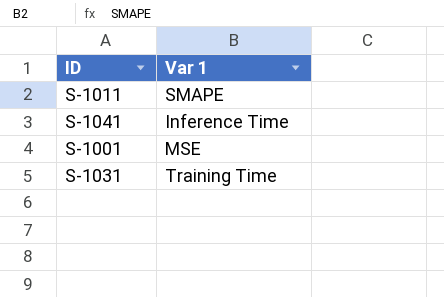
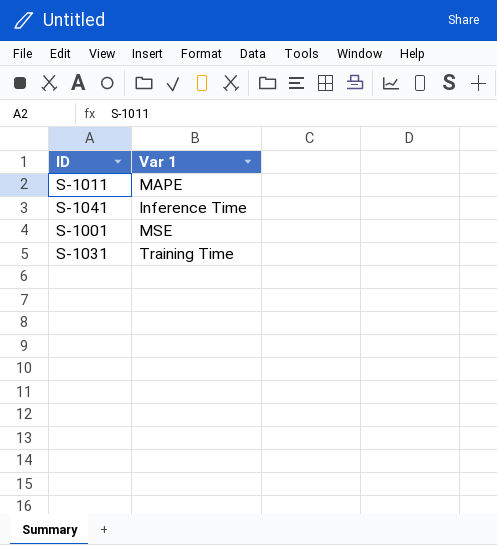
S-1011 | Var 1: SMAPE -> MAPE

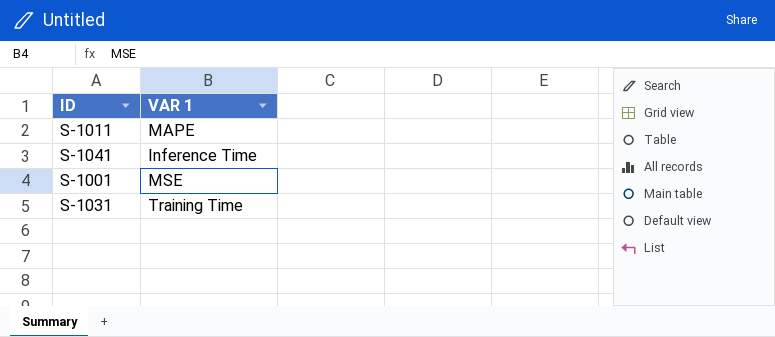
column name: Var 1 -> VAR 1

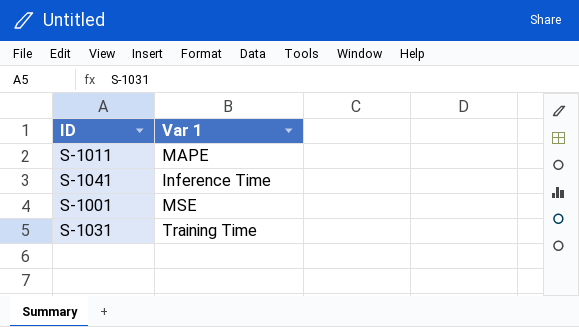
column name: VAR 1 -> Var 1

